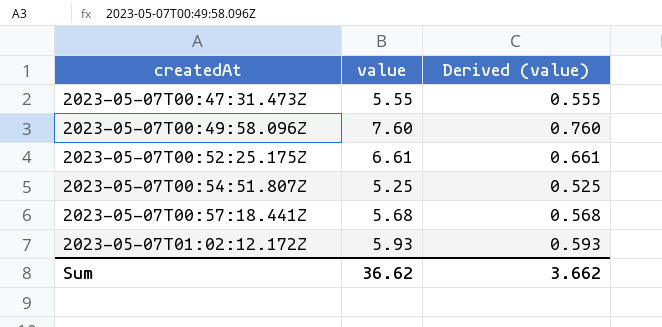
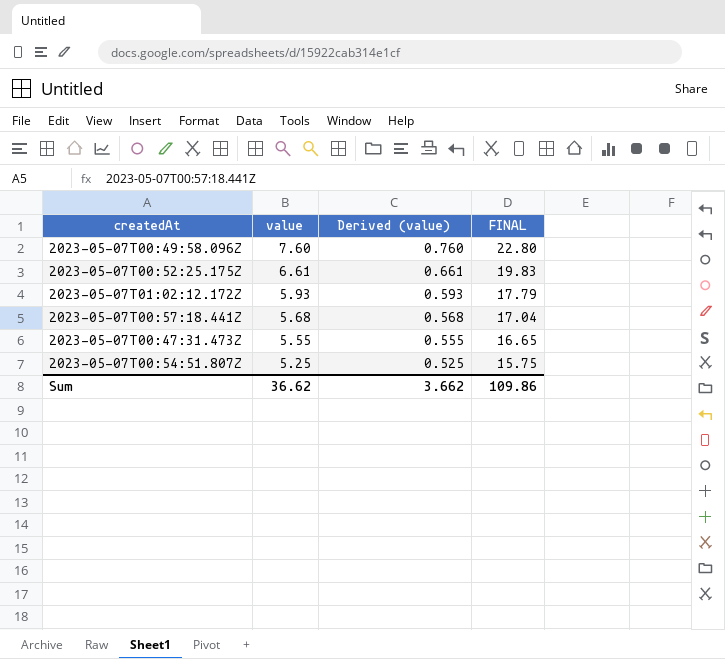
row order: createdAt ascending -> value descending
column FINAL | formula: none -> [value] * 3

